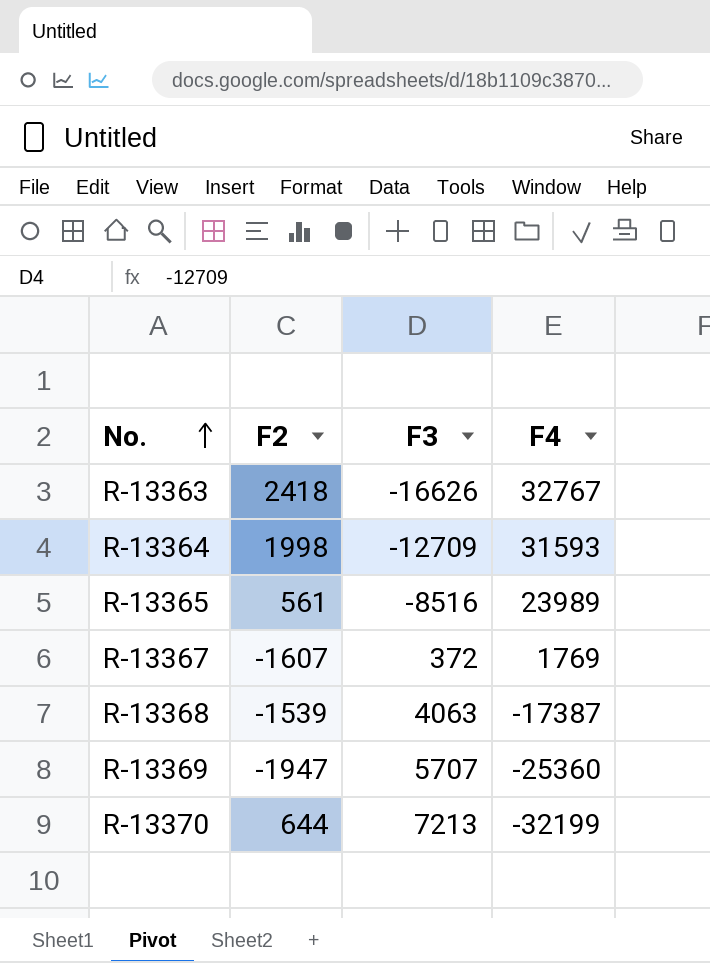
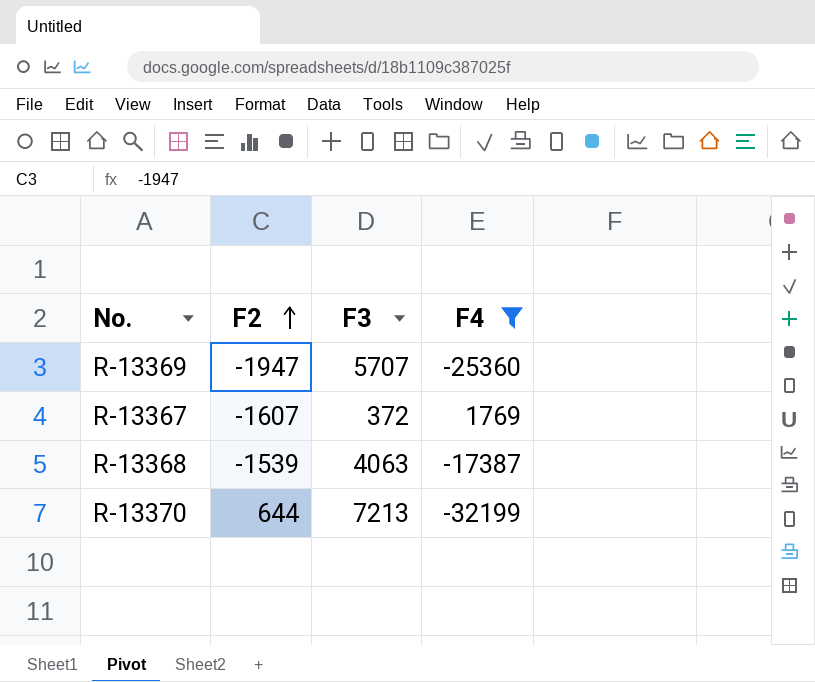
filter: none -> F4 <= 1769
row order: No. ascending -> F2 ascending

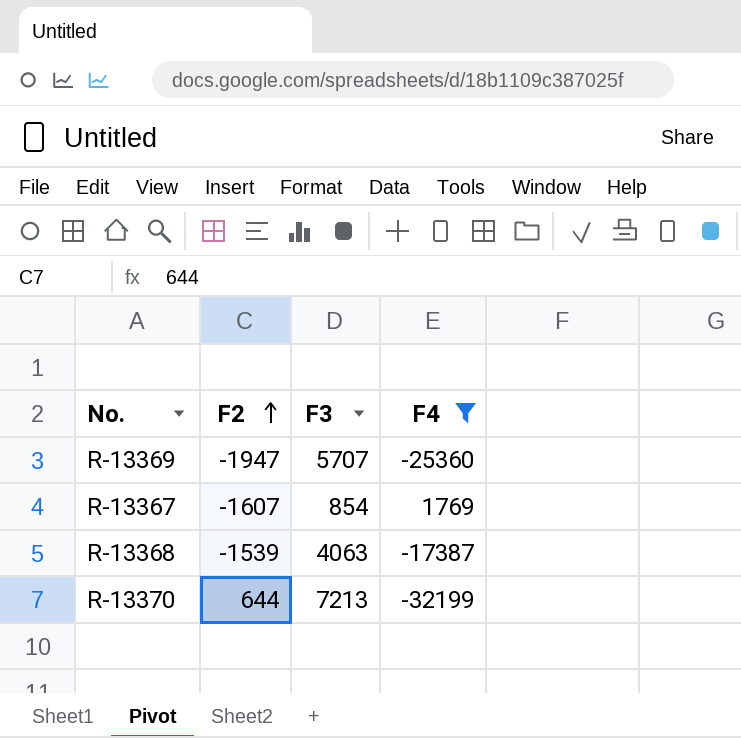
R-13367 | F3: 372 -> 854

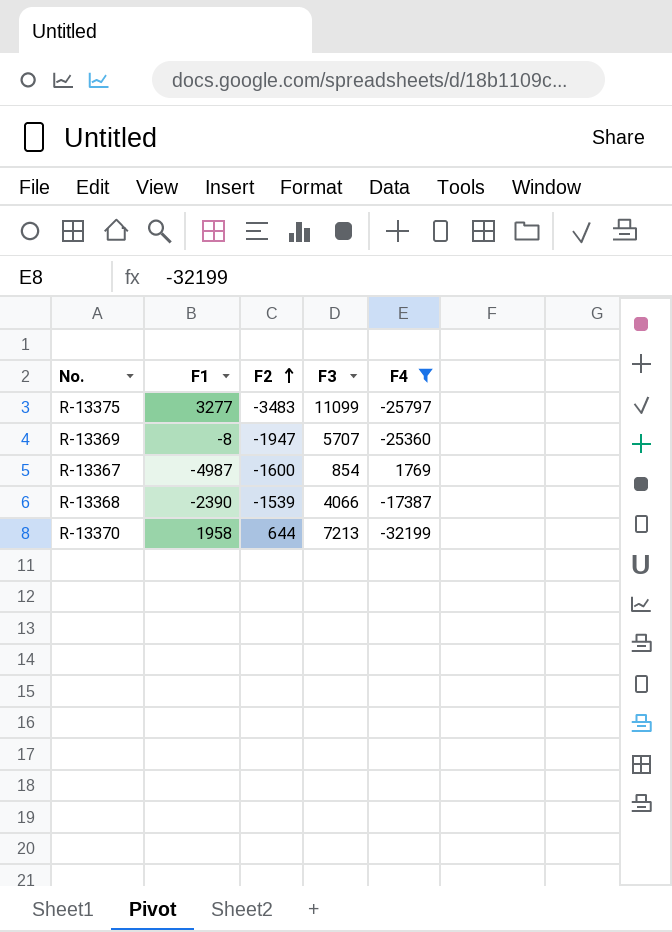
column F1 | position: none -> 2
row R-13375: none -> 3277 | -3483 | 11099 | -25797
R-13367 | F2: -1607 -> -1600
R-13368 | F3: 4063 -> 4066

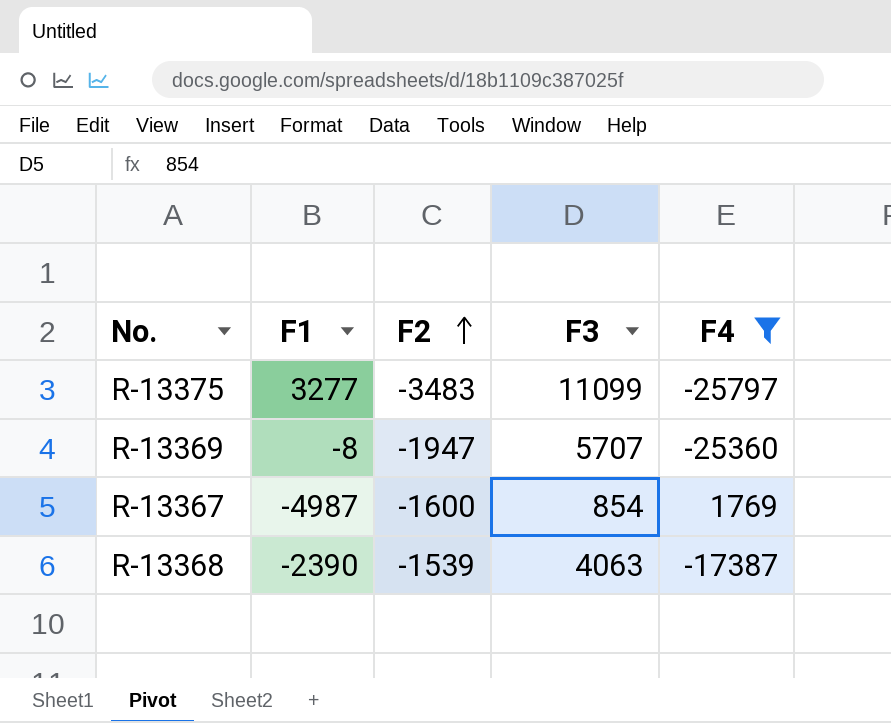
row R-13370: 1958 | 644 | 7213 | -32199 -> none
R-13368 | F3: 4066 -> 4063

